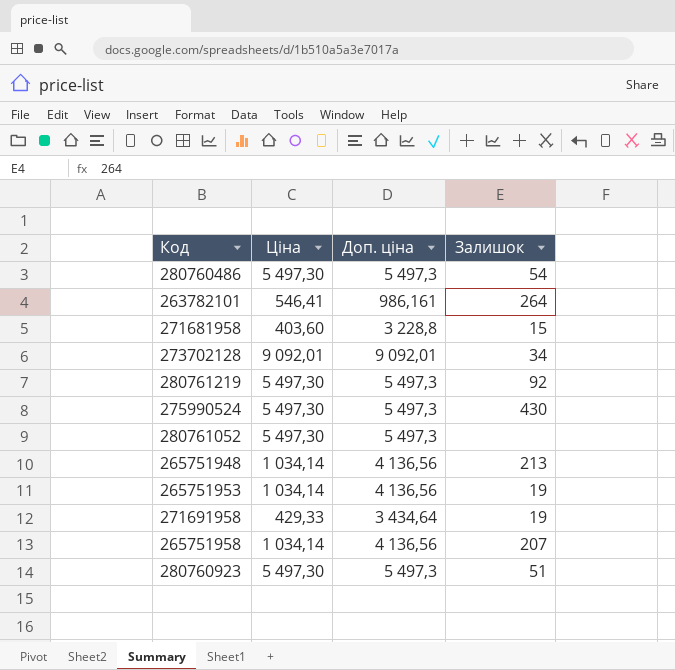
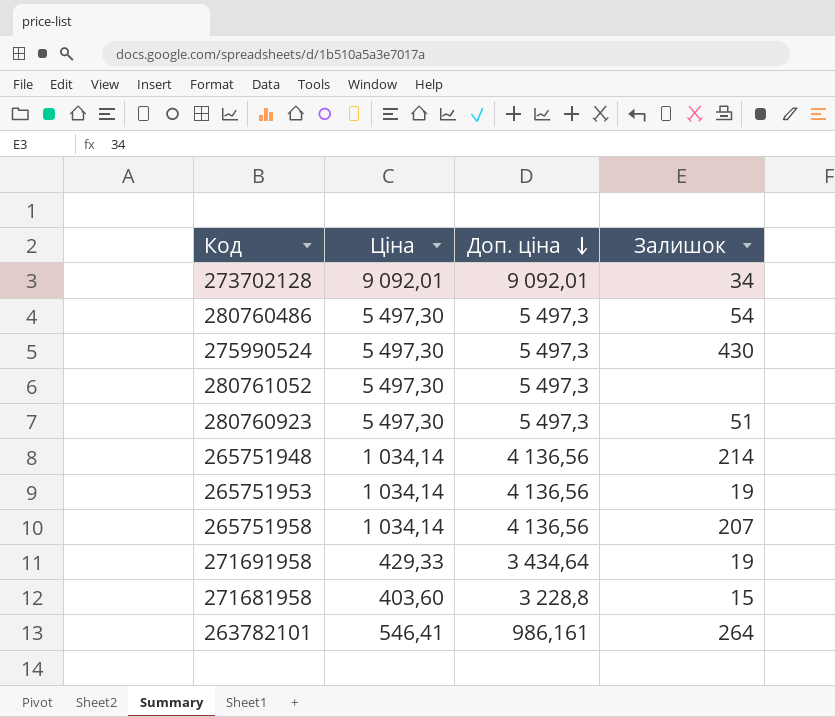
row order: none -> Доп. ціна descending
row 280761219: 5 497,30 | 5 497,3 | 92 -> none
265751948 | Залишок: 213 -> 214

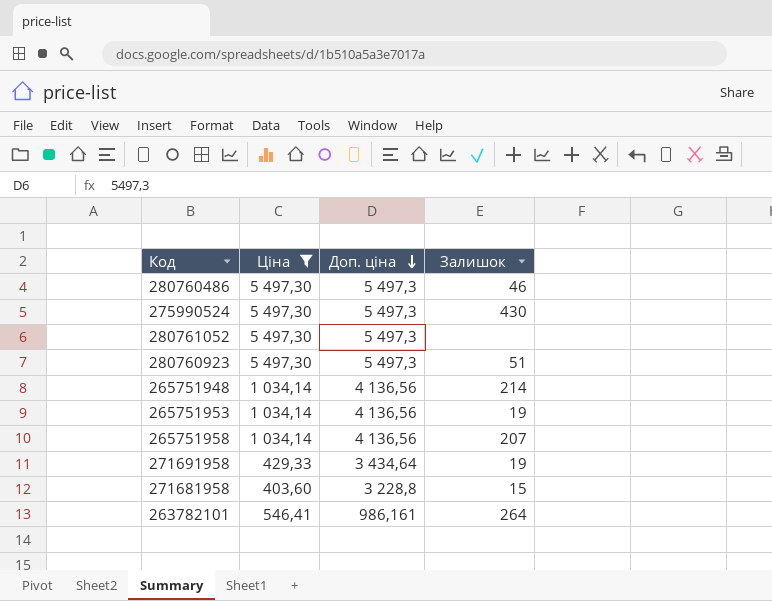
filter: none -> Ціна != 9 092,01
280760486 | Залишок: 54 -> 46

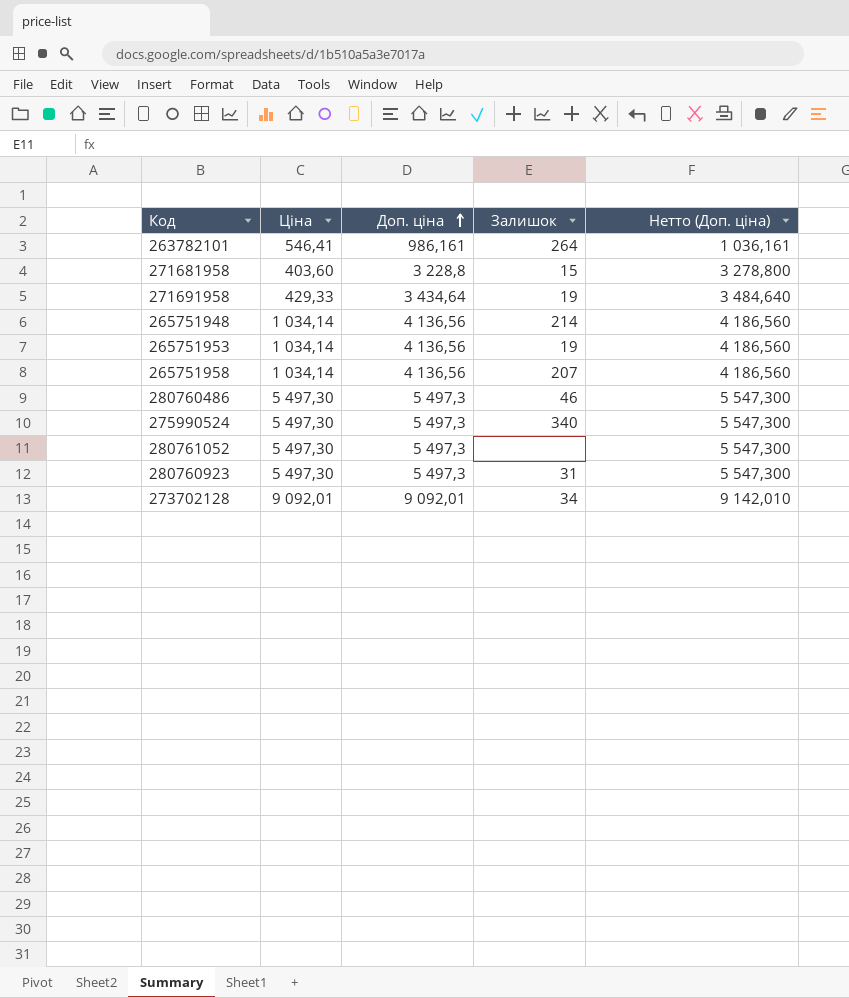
filter: Ціна != 9 092,01 -> none
row order: Доп. ціна descending -> Доп. ціна ascending
column Нетто (Доп. ціна) | formula: none -> [Доп. ціна] + 50
275990524 | Залишок: 430 -> 340
280760923 | Залишок: 51 -> 31

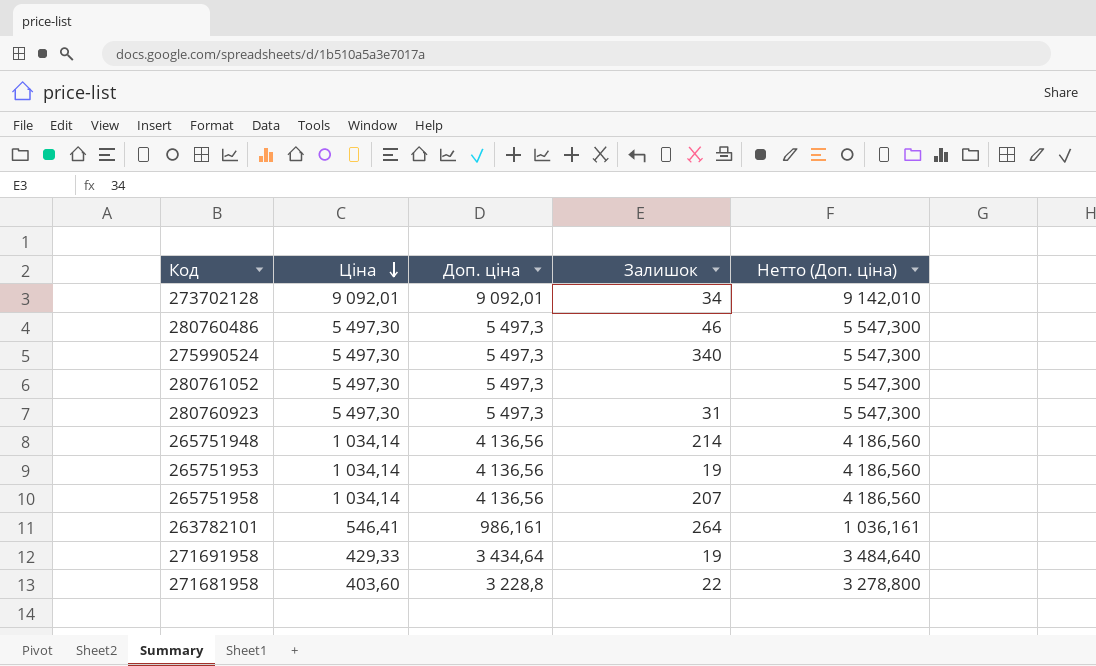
row order: Доп. ціна ascending -> Ціна descending
271681958 | Залишок: 15 -> 22

